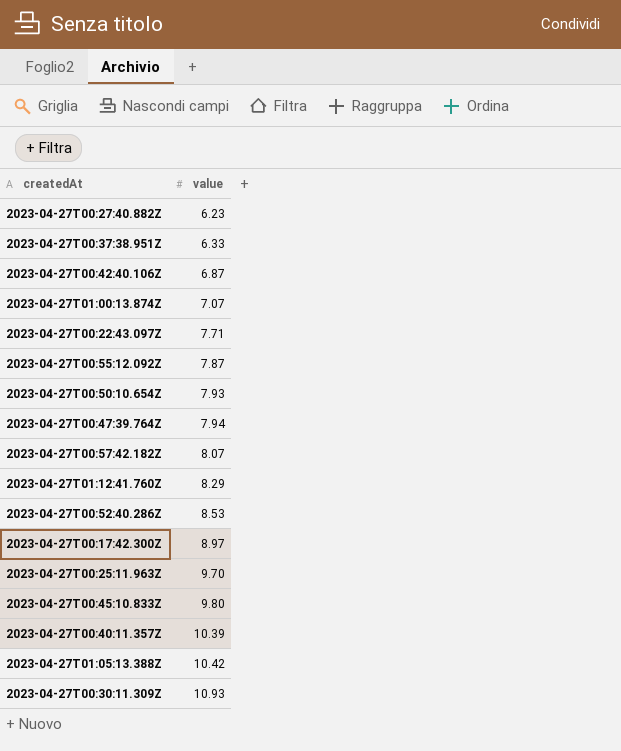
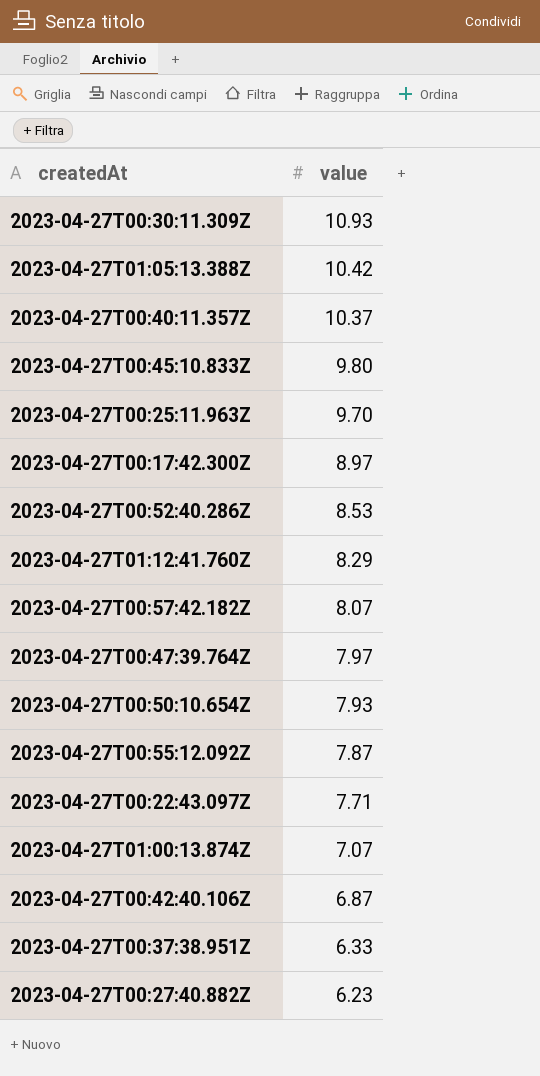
row order: value ascending -> value descending
2023-04-27T00:40:11.357Z | value: 10.39 -> 10.37
2023-04-27T00:47:39.764Z | value: 7.94 -> 7.97

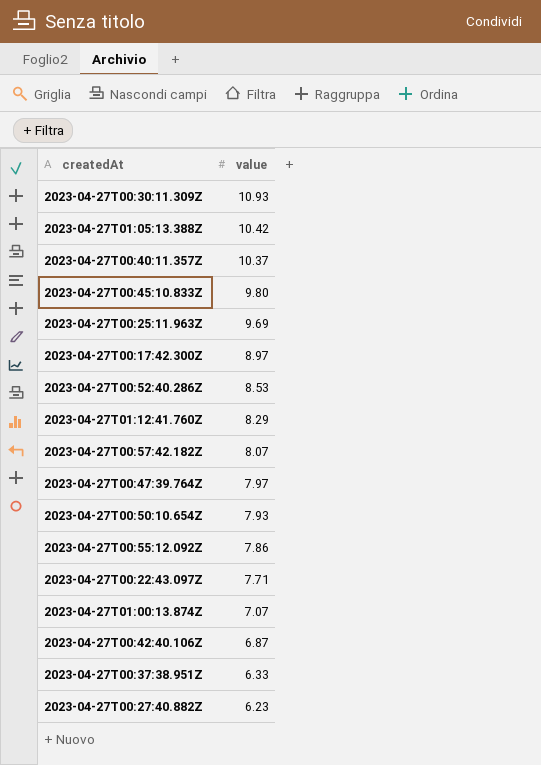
2023-04-27T00:25:11.963Z | value: 9.70 -> 9.69
2023-04-27T00:55:12.092Z | value: 7.87 -> 7.86

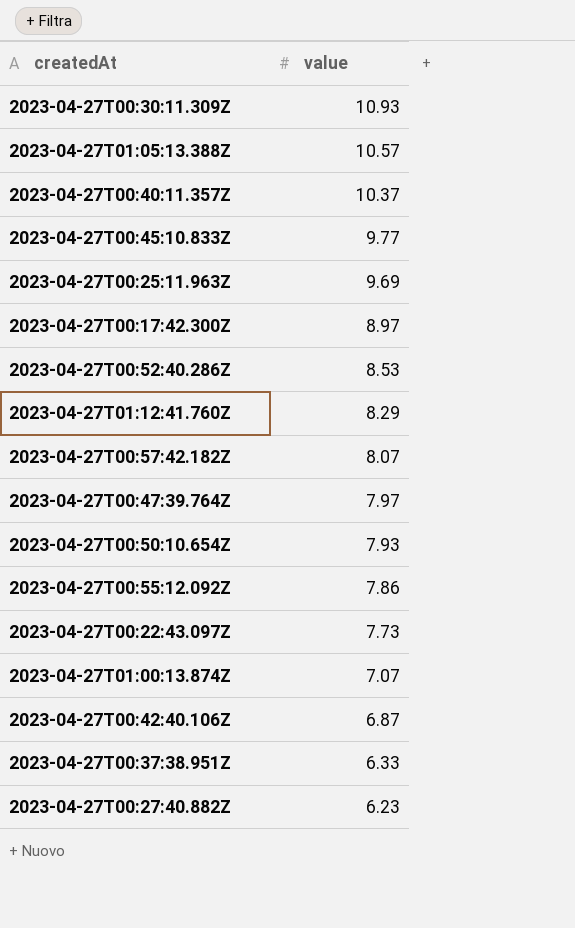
2023-04-27T01:05:13.388Z | value: 10.42 -> 10.57
2023-04-27T00:45:10.833Z | value: 9.80 -> 9.77
2023-04-27T00:22:43.097Z | value: 7.71 -> 7.73

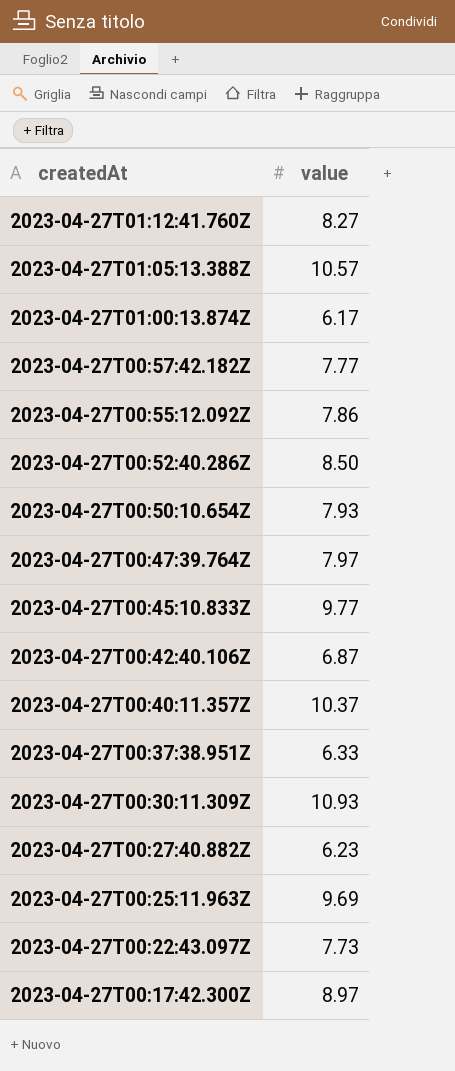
row order: value descending -> createdAt descending
2023-04-27T01:12:41.760Z | value: 8.29 -> 8.27
2023-04-27T01:00:13.874Z | value: 7.07 -> 6.17
2023-04-27T00:57:42.182Z | value: 8.07 -> 7.77
2023-04-27T00:52:40.286Z | value: 8.53 -> 8.50

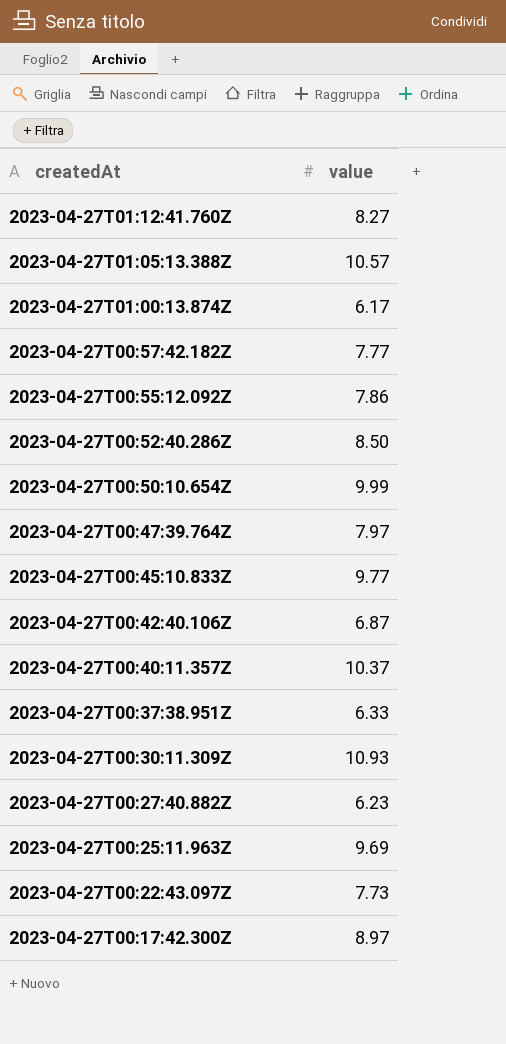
2023-04-27T00:50:10.654Z | value: 7.93 -> 9.99

